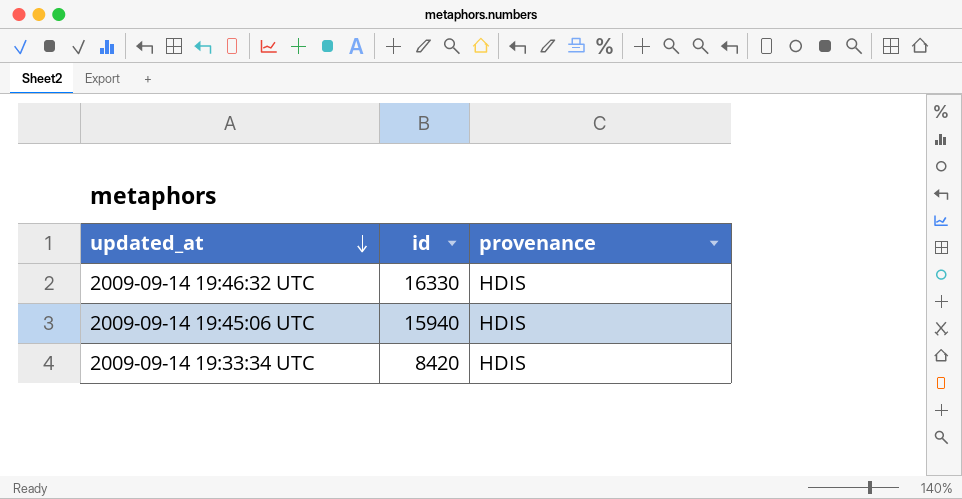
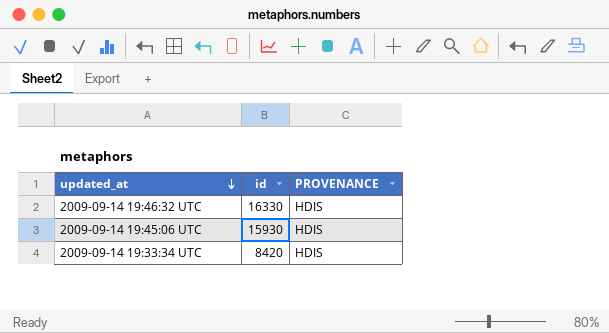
column name: provenance -> PROVENANCE
2009-09-14 19:45:06 UTC | id: 15940 -> 15930

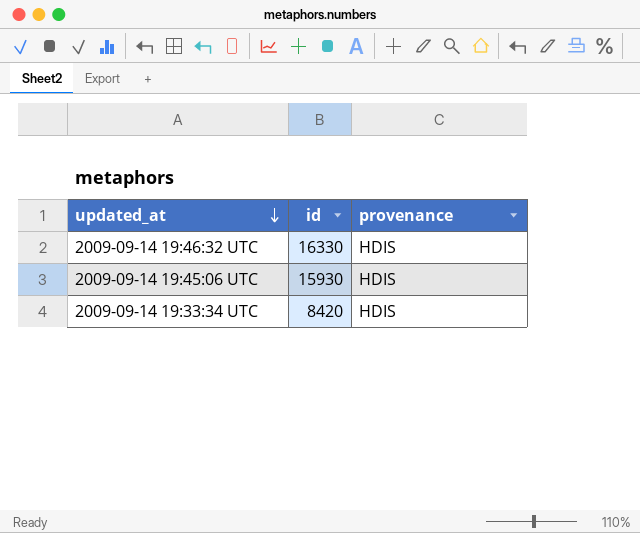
column name: PROVENANCE -> provenance

